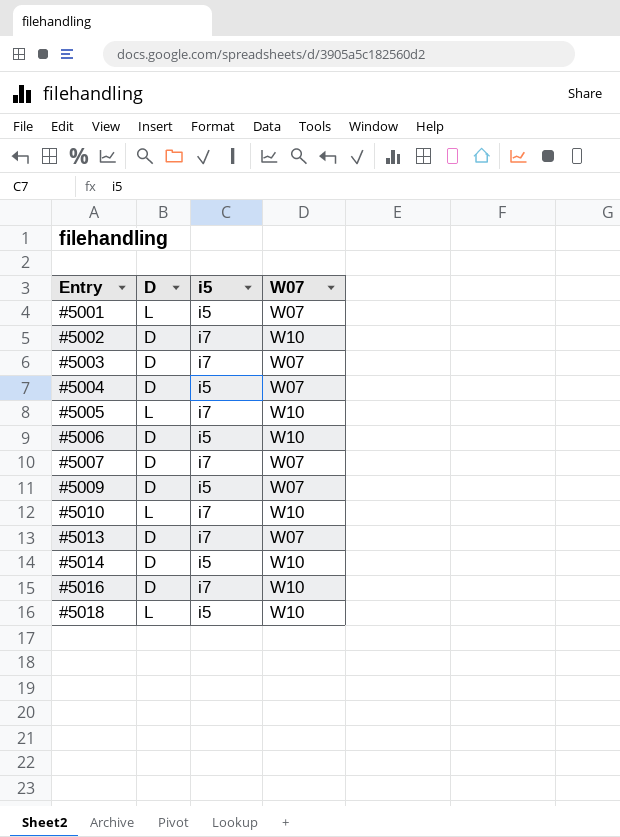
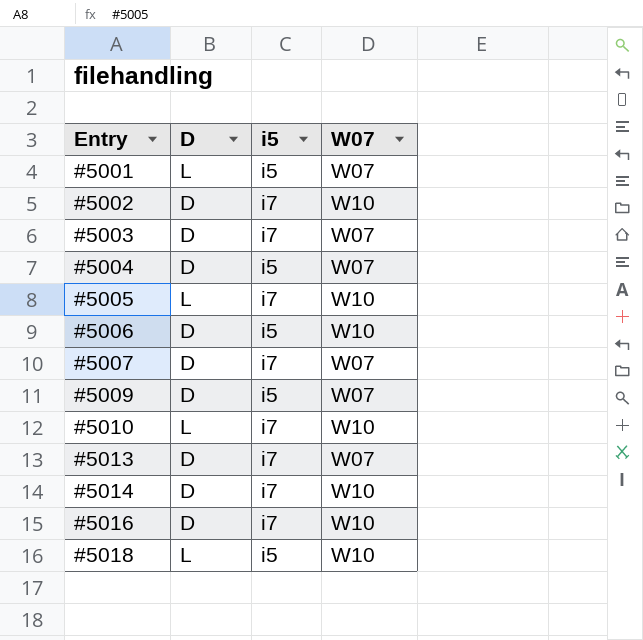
#5014 | i5: i5 -> i7

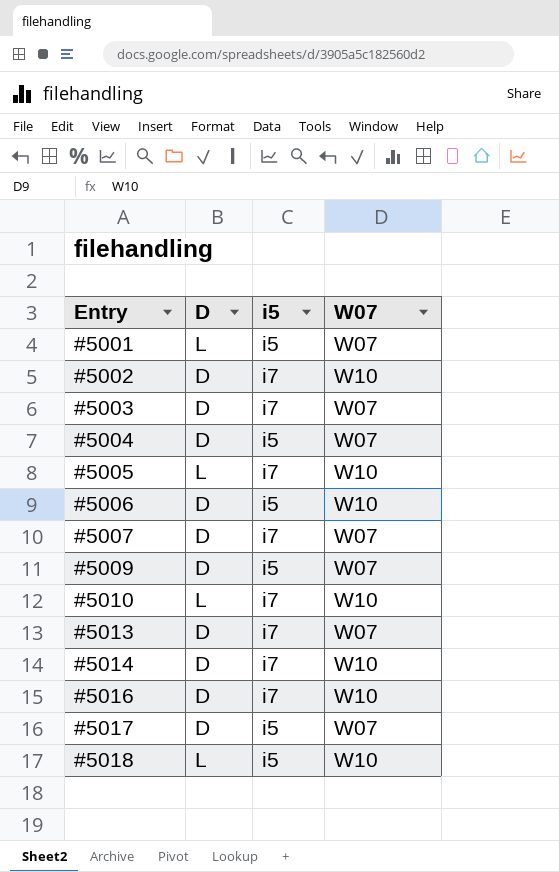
row #5017: none -> D | i5 | W07

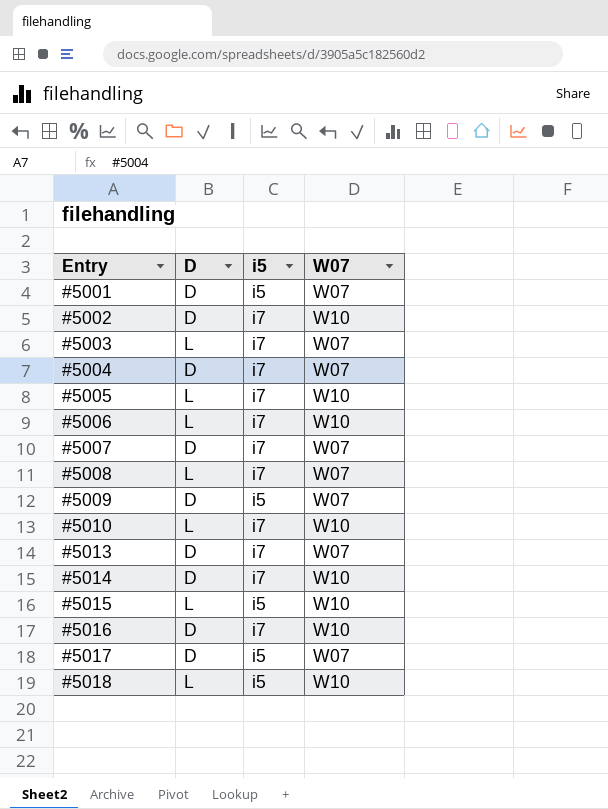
#5001 | D: L -> D
#5003 | D: D -> L
#5004 | i5: i5 -> i7
#5006 | D: D -> L
#5006 | i5: i5 -> i7
row #5008: none -> L | i7 | W07
row #5015: none -> L | i5 | W10

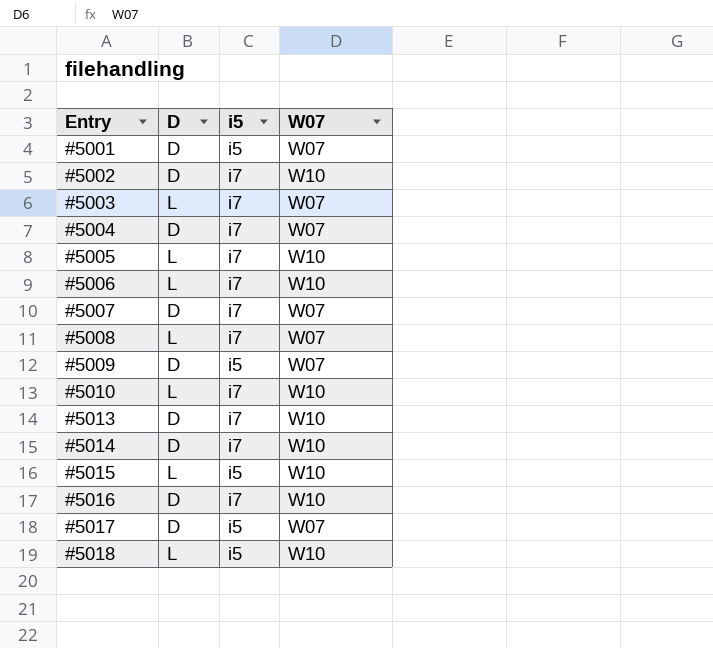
#5013 | W07: W07 -> W10

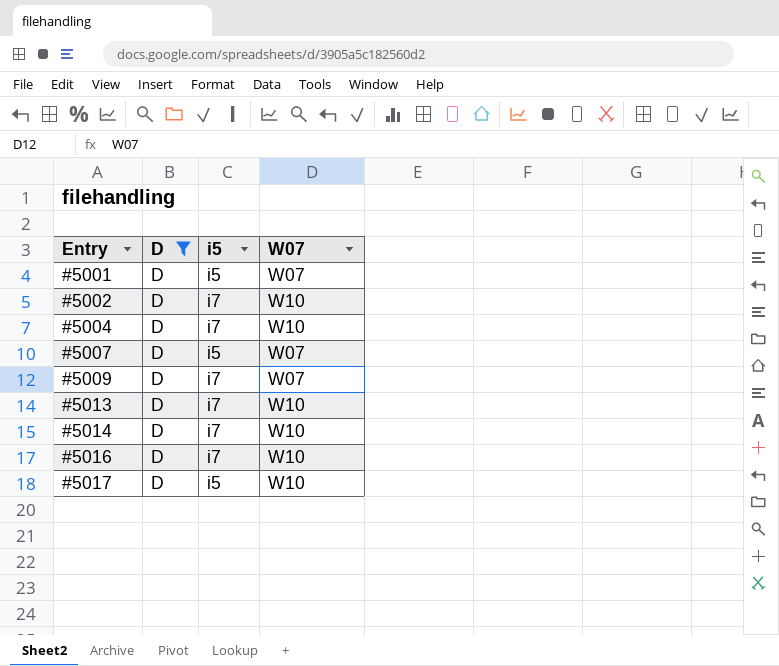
filter: none -> D = D
#5004 | W07: W07 -> W10
#5007 | i5: i7 -> i5
#5009 | i5: i5 -> i7
#5017 | W07: W07 -> W10

